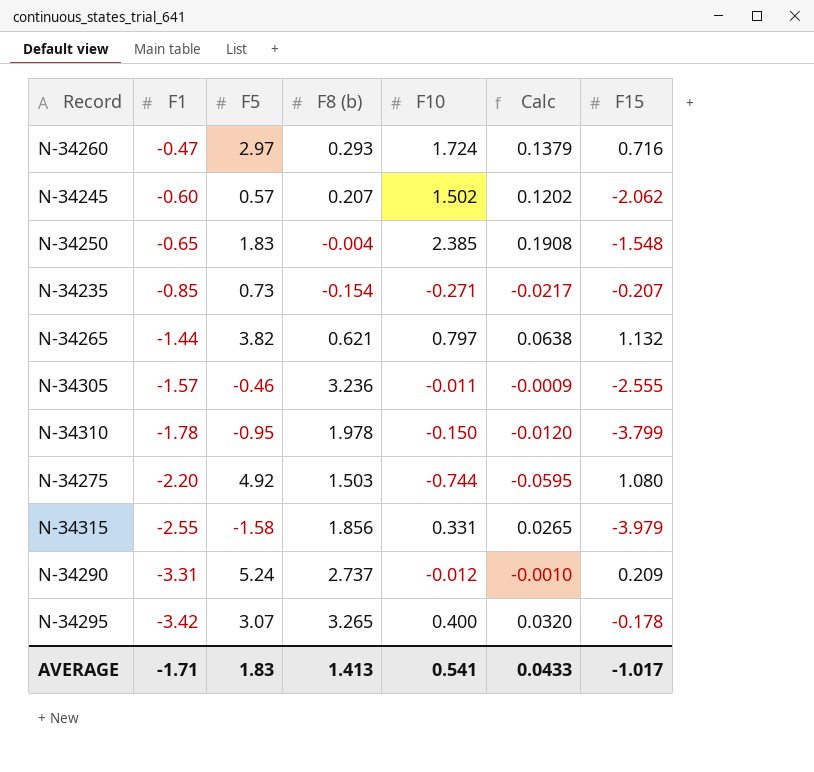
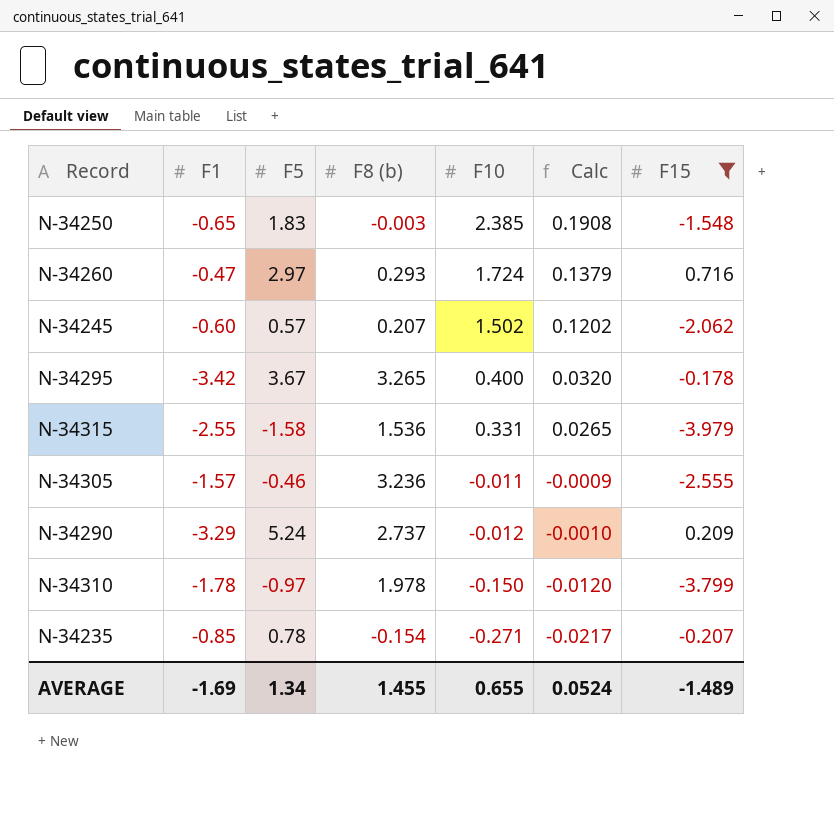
filter: none -> F15 <= 0.716
row order: F1 descending -> F10 descending
N-34250 | F8 (b): -0.004 -> -0.003
N-34295 | F5: 3.07 -> 3.67
N-34315 | F8 (b): 1.856 -> 1.536
N-34290 | F1: -3.31 -> -3.29
N-34310 | F5: -0.95 -> -0.97
N-34235 | F5: 0.73 -> 0.78
AVERAGE | F1: -1.71 -> -1.69
AVERAGE | F5: 1.83 -> 1.34
AVERAGE | F8 (b): 1.413 -> 1.455
AVERAGE | F10: 0.541 -> 0.655
AVERAGE | Calc: 0.0433 -> 0.0524
AVERAGE | F15: -1.017 -> -1.489

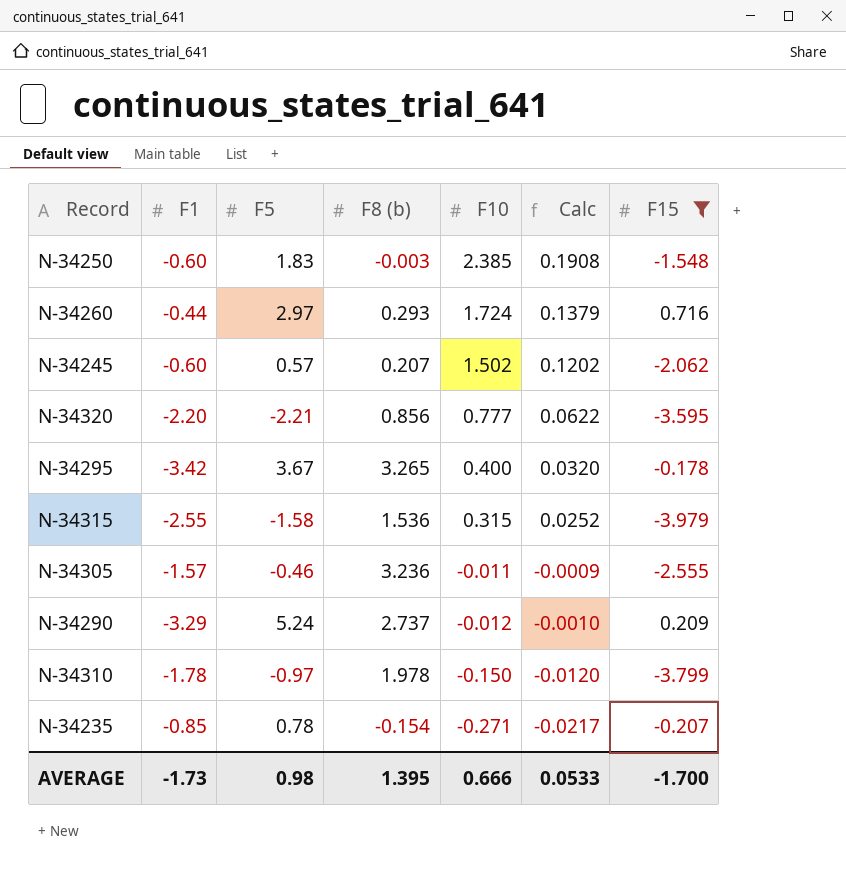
N-34250 | F1: -0.65 -> -0.60
N-34260 | F1: -0.47 -> -0.44
row N-34320: none -> -2.20 | -2.21 | 0.856 | 0.777 | 0.0622 | -3.595
N-34315 | F10: 0.331 -> 0.315
N-34315 | Calc: 0.0265 -> 0.0252
AVERAGE | F1: -1.69 -> -1.73
AVERAGE | F5: 1.34 -> 0.98
AVERAGE | F8 (b): 1.455 -> 1.395
AVERAGE | F10: 0.655 -> 0.666
AVERAGE | Calc: 0.0524 -> 0.0533
AVERAGE | F15: -1.489 -> -1.700

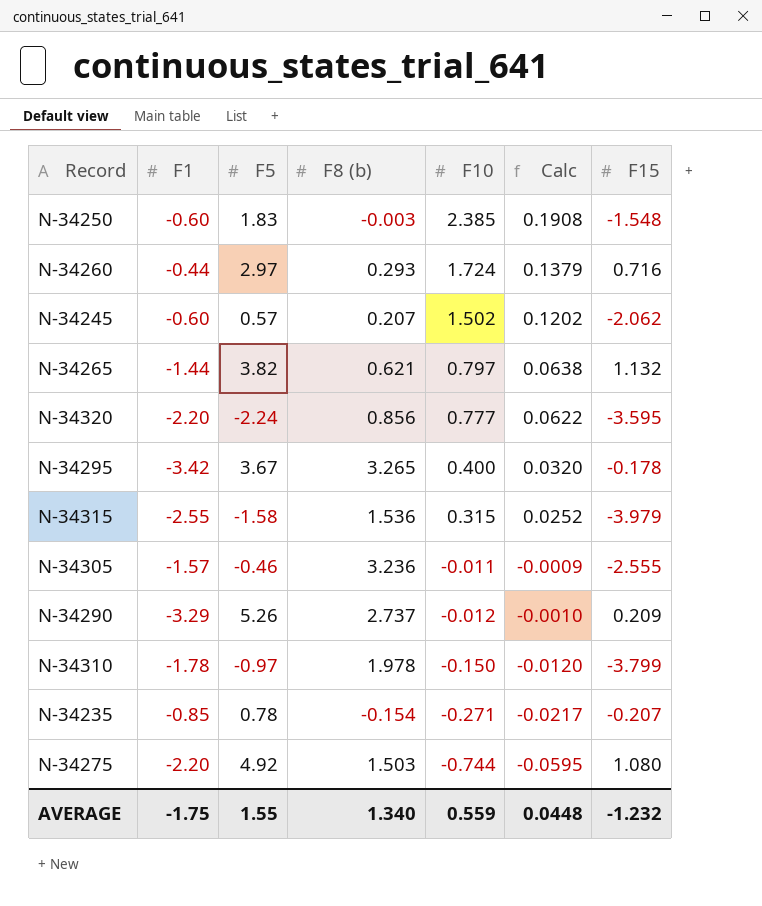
filter: F15 <= 0.716 -> none
N-34320 | F5: -2.21 -> -2.24
N-34290 | F5: 5.24 -> 5.26
AVERAGE | F1: -1.73 -> -1.75
AVERAGE | F5: 0.98 -> 1.55
AVERAGE | F8 (b): 1.395 -> 1.340
AVERAGE | F10: 0.666 -> 0.559
AVERAGE | Calc: 0.0533 -> 0.0448
AVERAGE | F15: -1.700 -> -1.232

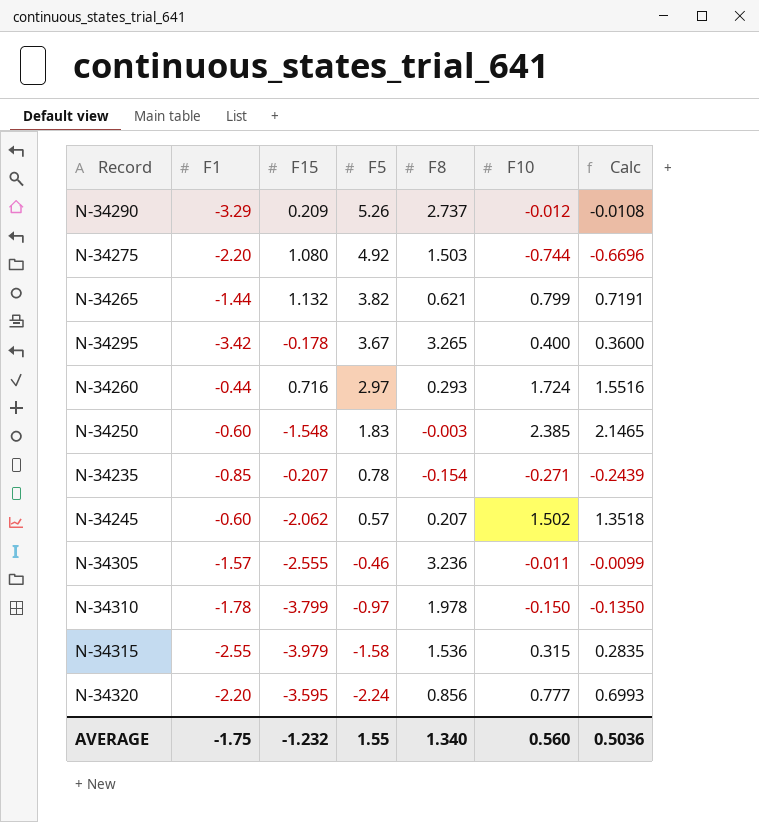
row order: F10 descending -> F5 descending
column F15 | position: 7 -> 3
column name: F8 (b) -> F8
column Calc | formula: [F10] * 0.08 -> [F10] * 0.9
N-34265 | F10: 0.797 -> 0.799
AVERAGE | F10: 0.559 -> 0.560
AVERAGE | Calc: 0.0448 -> 0.5036

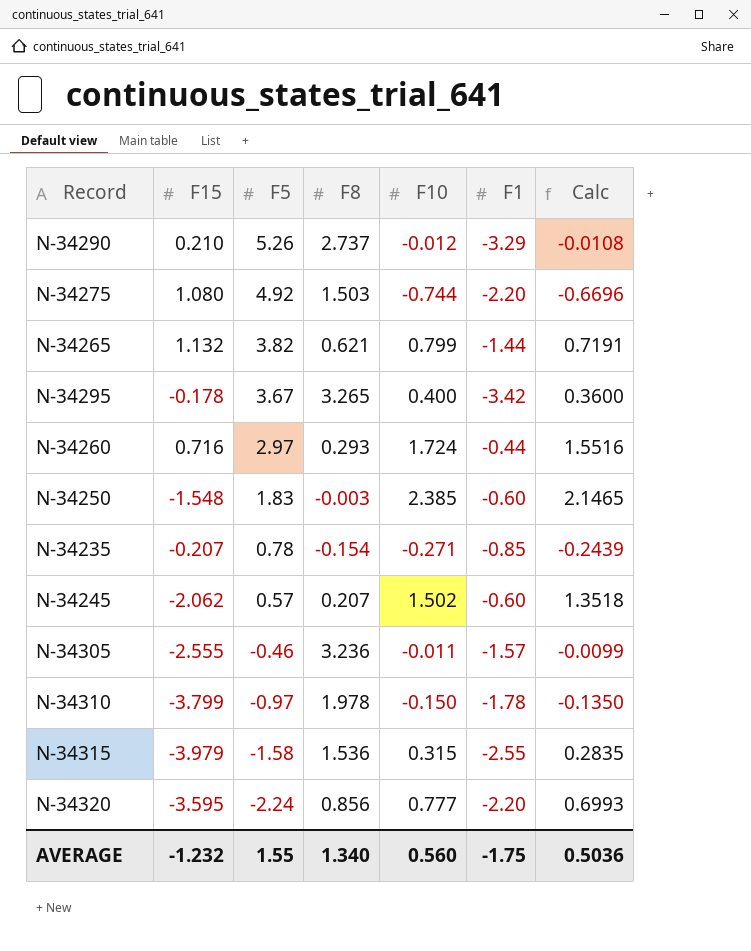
column F1 | position: 2 -> 6
N-34290 | F15: 0.209 -> 0.210

